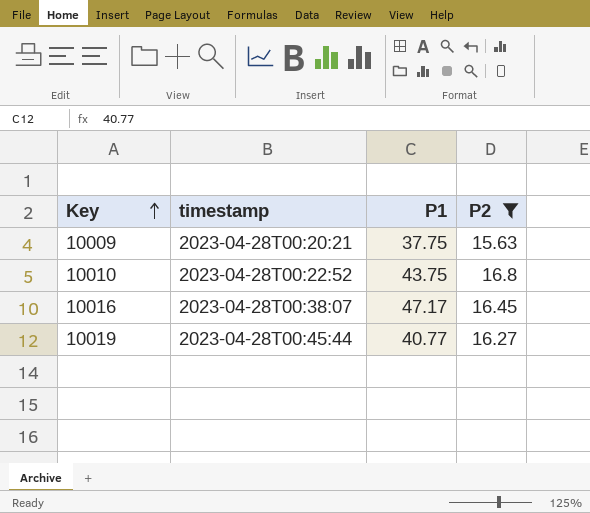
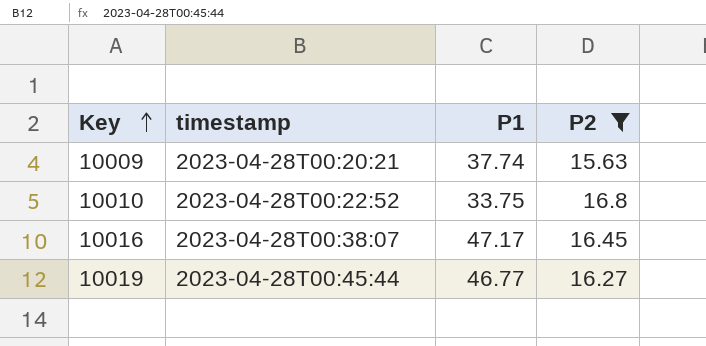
10009 | P1: 37.75 -> 37.74
10010 | P1: 43.75 -> 33.75
10019 | P1: 40.77 -> 46.77

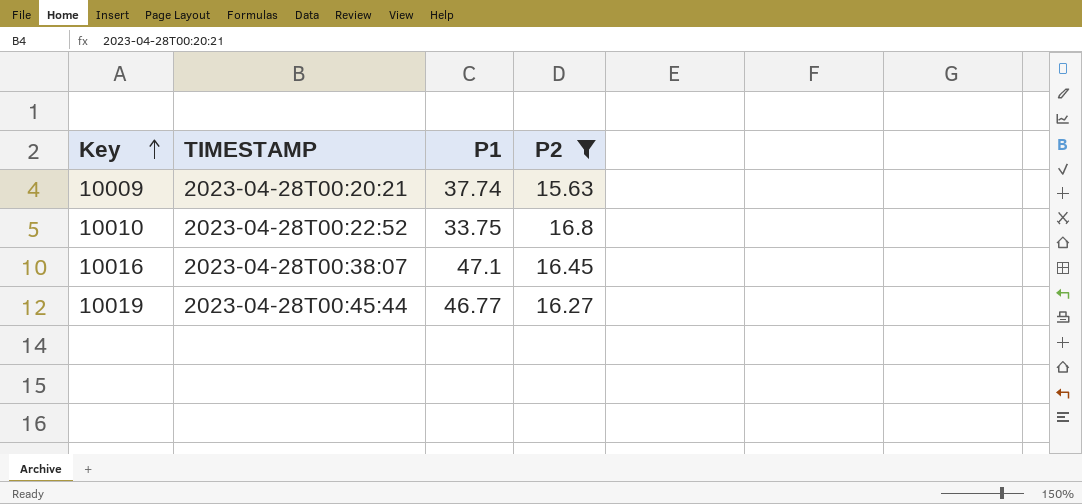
column name: timestamp -> TIMESTAMP
10016 | P1: 47.17 -> 47.1

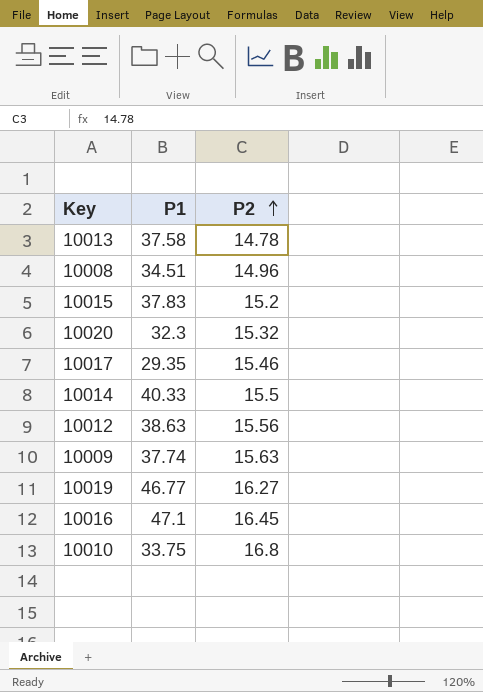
filter: P2 >= 15.63 -> none
row order: Key ascending -> P2 ascending
column TIMESTAMP | position: 2 -> none

